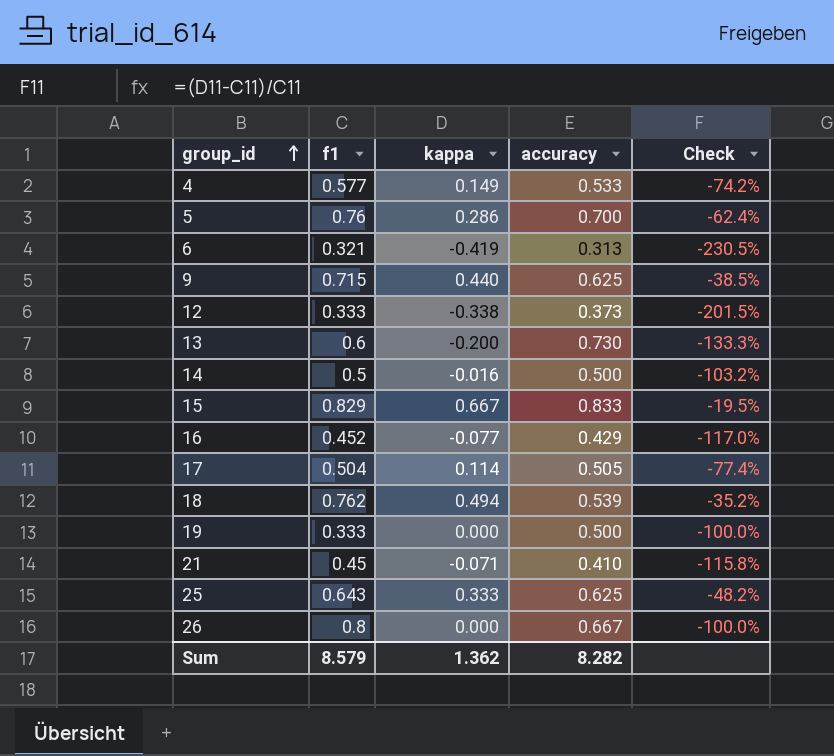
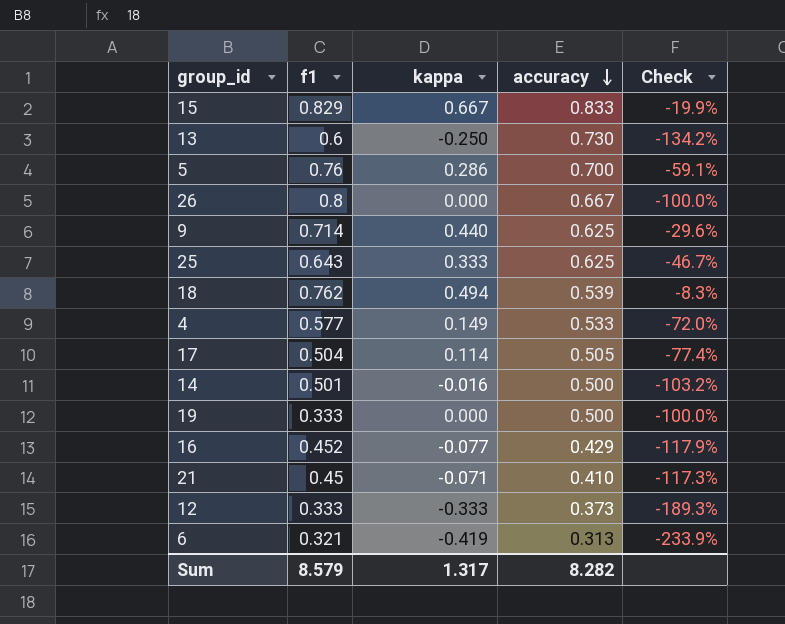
row order: group_id ascending -> accuracy descending
column Check | formula: ([kappa] - [f1]) / [f1] -> ([kappa] - [accuracy]) / [accuracy]
13 | kappa: -0.200 -> -0.250
9 | f1: 0.715 -> 0.714
14 | f1: 0.5 -> 0.501
12 | kappa: -0.338 -> -0.333
Sum | kappa: 1.362 -> 1.317

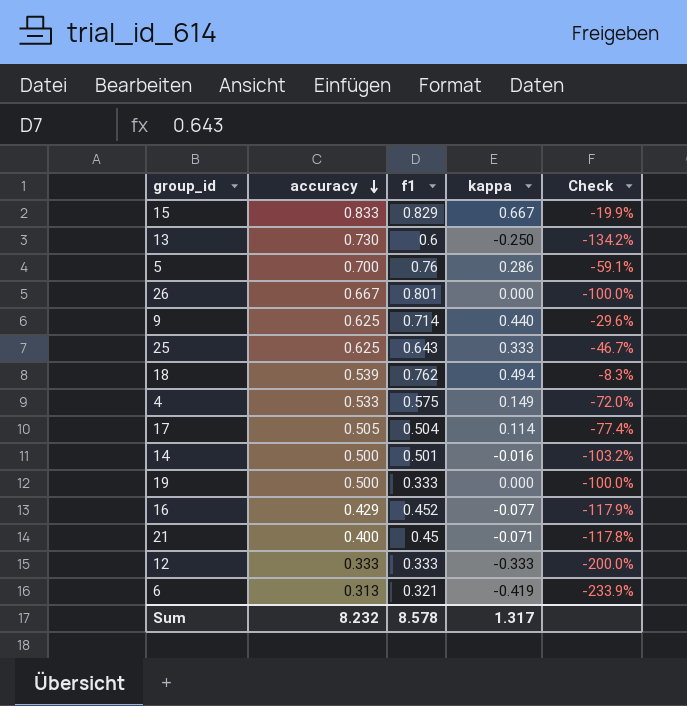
column accuracy | position: 4 -> 2
26 | f1: 0.8 -> 0.801
4 | f1: 0.577 -> 0.575
21 | accuracy: 0.410 -> 0.400
21 | Check: -117.3% -> -117.8%
12 | accuracy: 0.373 -> 0.333
12 | Check: -189.3% -> -200.0%
Sum | accuracy: 8.282 -> 8.232
Sum | f1: 8.579 -> 8.578

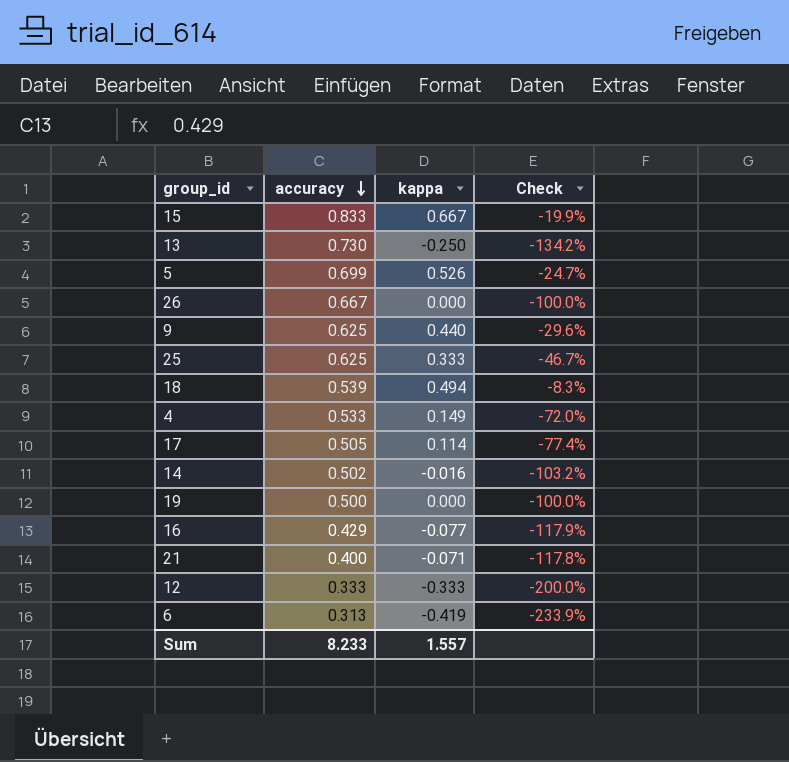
column f1 | position: 3 -> none
5 | accuracy: 0.700 -> 0.699
5 | kappa: 0.286 -> 0.526
5 | Check: -59.1% -> -24.7%
14 | accuracy: 0.500 -> 0.502
Sum | accuracy: 8.232 -> 8.233
Sum | kappa: 1.317 -> 1.557

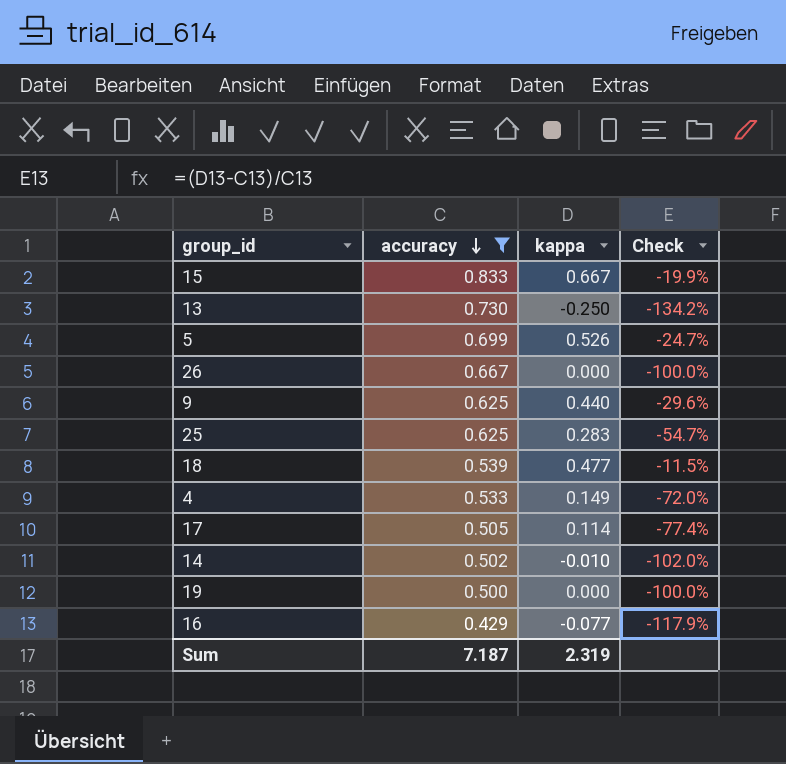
filter: none -> accuracy >= 0.429
25 | kappa: 0.333 -> 0.283
25 | Check: -46.7% -> -54.7%
18 | kappa: 0.494 -> 0.477
18 | Check: -8.3% -> -11.5%
14 | kappa: -0.016 -> -0.010
14 | Check: -103.2% -> -102.0%
Sum | accuracy: 8.233 -> 7.187
Sum | kappa: 1.557 -> 2.319

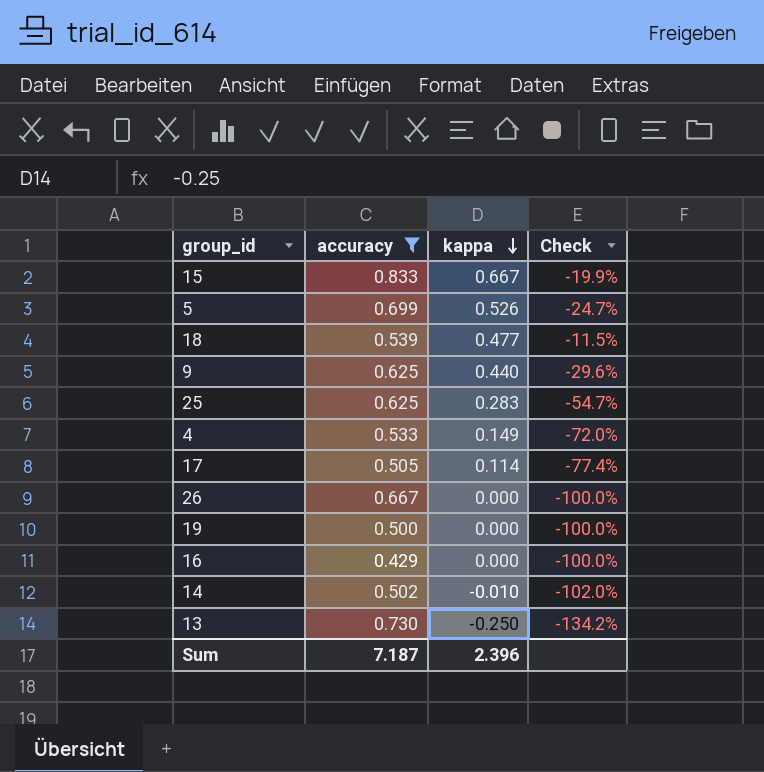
row order: accuracy descending -> kappa descending
16 | kappa: -0.077 -> 0.000
16 | Check: -117.9% -> -100.0%
Sum | kappa: 2.319 -> 2.396

